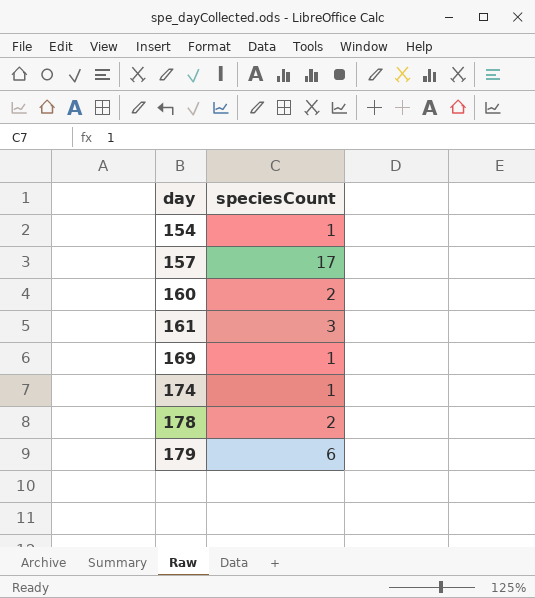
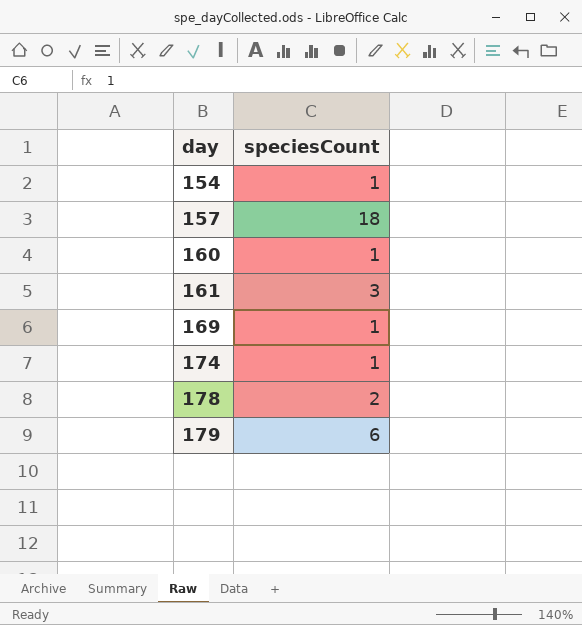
157 | speciesCount: 17 -> 18
160 | speciesCount: 2 -> 1

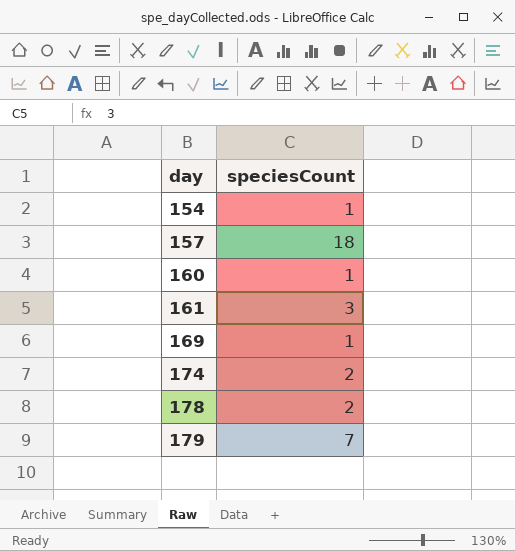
174 | speciesCount: 1 -> 2
179 | speciesCount: 6 -> 7

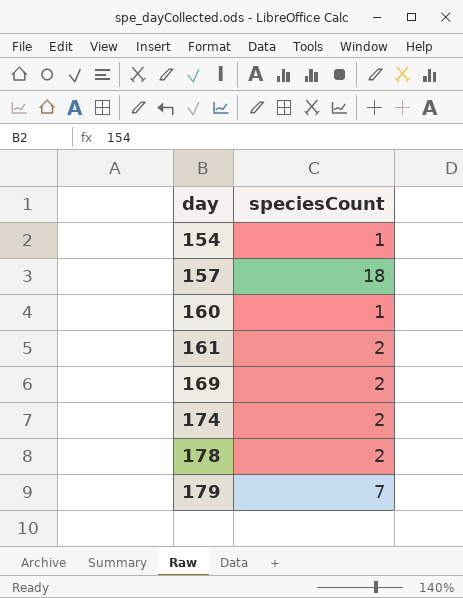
161 | speciesCount: 3 -> 2
169 | speciesCount: 1 -> 2

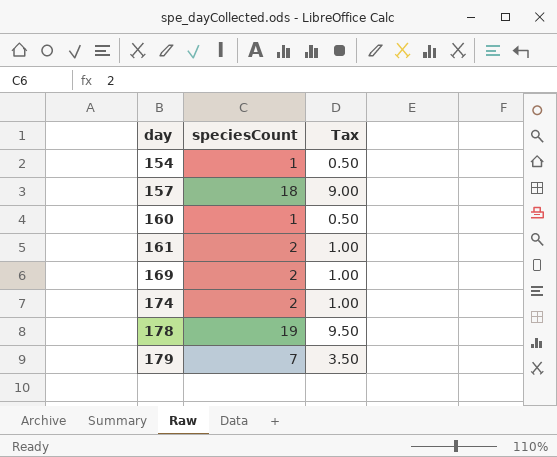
column Tax | formula: none -> [speciesCount] * 0.5
178 | speciesCount: 2 -> 19

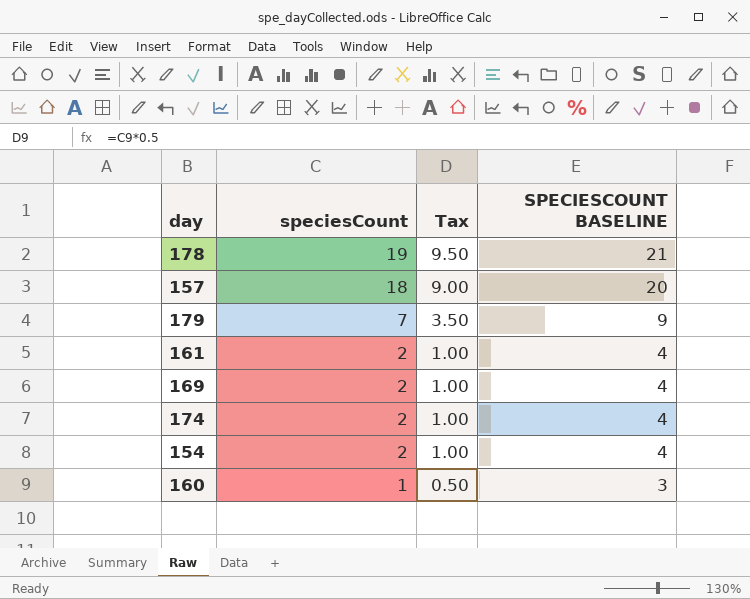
row order: day ascending -> speciesCount descending
column SPECIESCOUNT BASELINE | formula: none -> [speciesCount] + 2
154 | speciesCount: 1 -> 2
154 | Tax: 0.50 -> 1.00

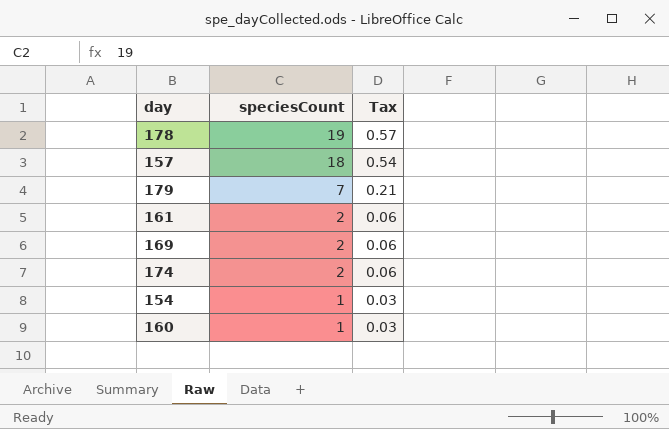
column SPECIESCOUNT BASELINE | formula: [speciesCount] + 2 -> none
column Tax | formula: [speciesCount] * 0.5 -> [speciesCount] * 0.03
154 | speciesCount: 2 -> 1

